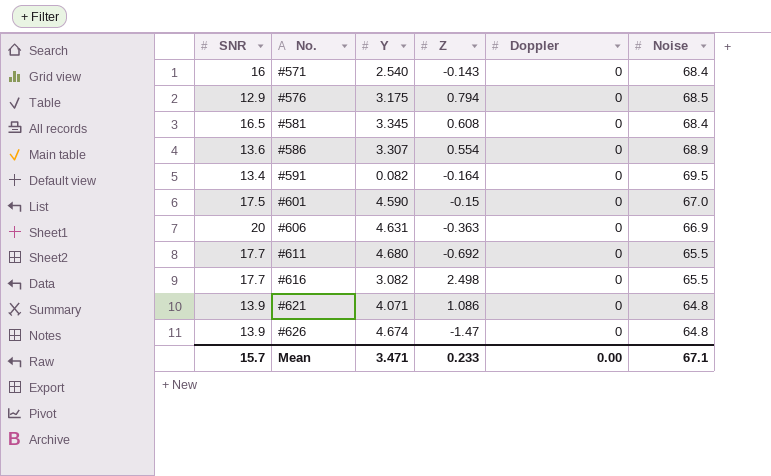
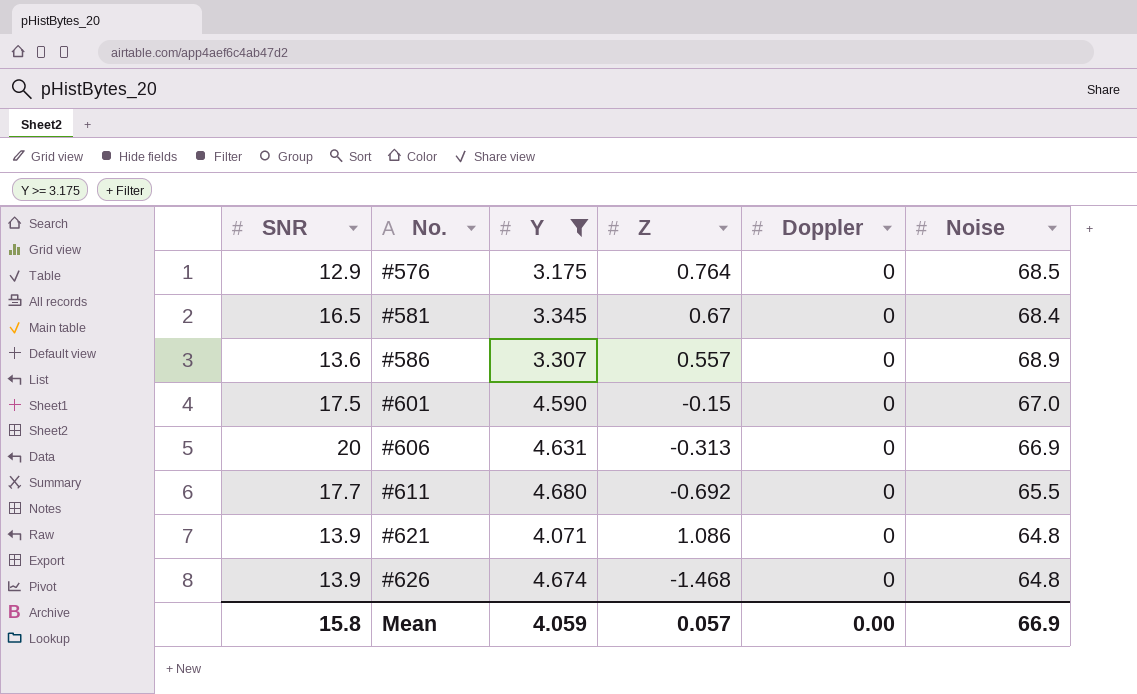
filter: none -> Y >= 3.175
#576 | Z: 0.794 -> 0.764
#581 | Z: 0.608 -> 0.67
#586 | Z: 0.554 -> 0.557
#606 | Z: -0.363 -> -0.313
#626 | Z: -1.47 -> -1.468
Mean | SNR: 15.7 -> 15.8
Mean | Y: 3.471 -> 4.059
Mean | Z: 0.233 -> 0.057
Mean | Noise: 67.1 -> 66.9

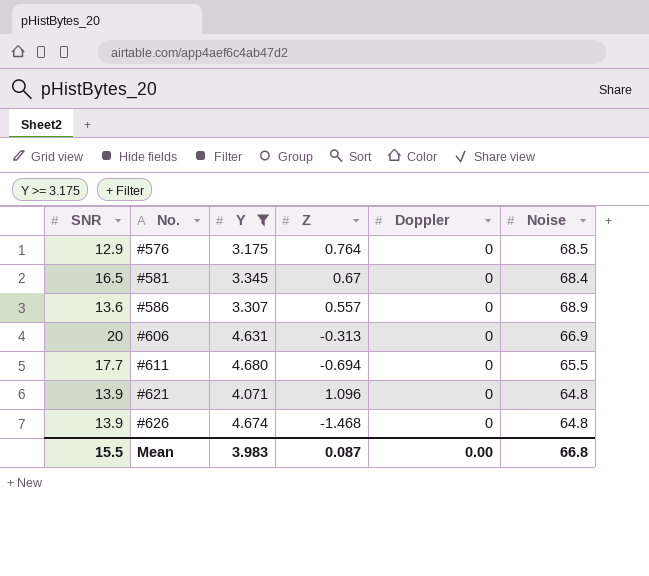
row #601: 17.5 | 4.590 | -0.15 | 0 | 67.0 -> none
#611 | Z: -0.692 -> -0.694
#621 | Z: 1.086 -> 1.096
Mean | SNR: 15.8 -> 15.5
Mean | Y: 4.059 -> 3.983
Mean | Z: 0.057 -> 0.087
Mean | Noise: 66.9 -> 66.8

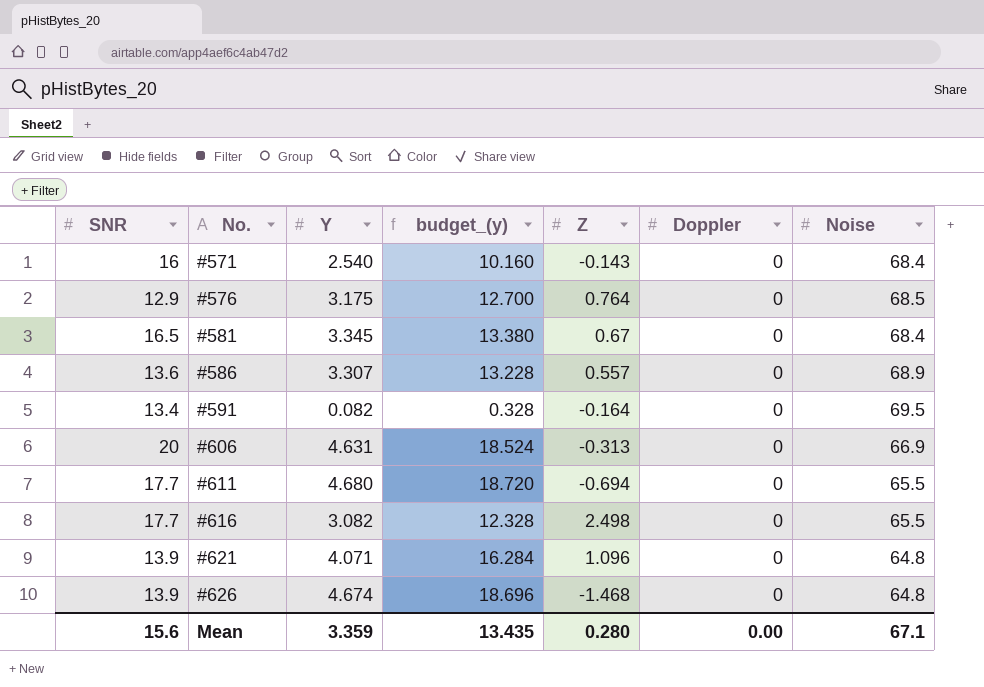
filter: Y >= 3.175 -> none
column budget_(y) | formula: none -> [Y] * 4
Mean | SNR: 15.5 -> 15.6
Mean | Y: 3.983 -> 3.359
Mean | Z: 0.087 -> 0.280
Mean | Noise: 66.8 -> 67.1

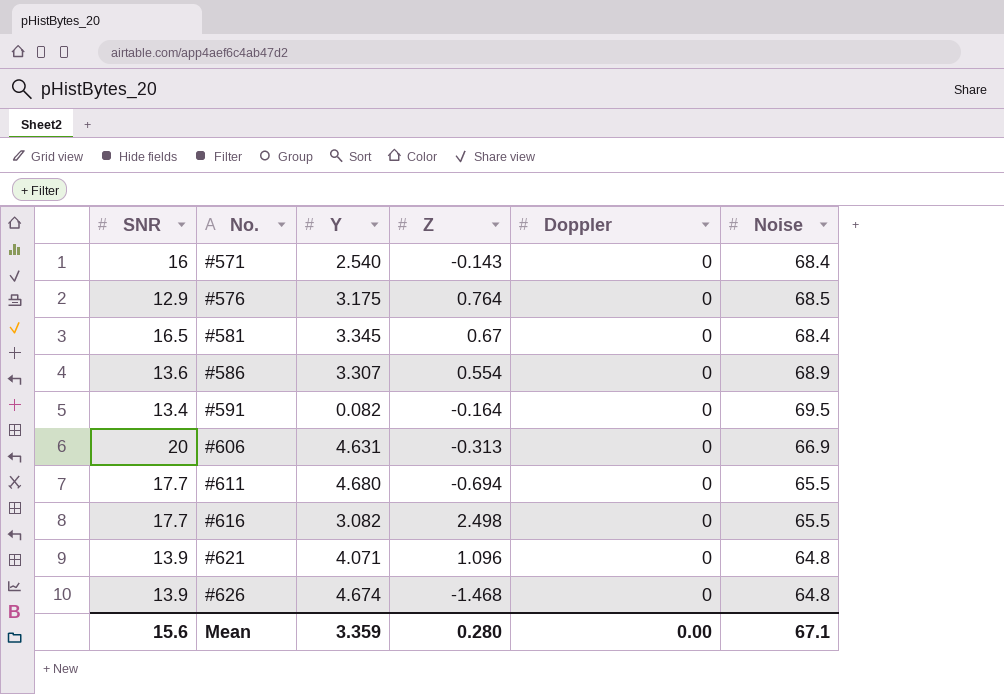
column budget_(y) | formula: [Y] * 4 -> none
#586 | Z: 0.557 -> 0.554

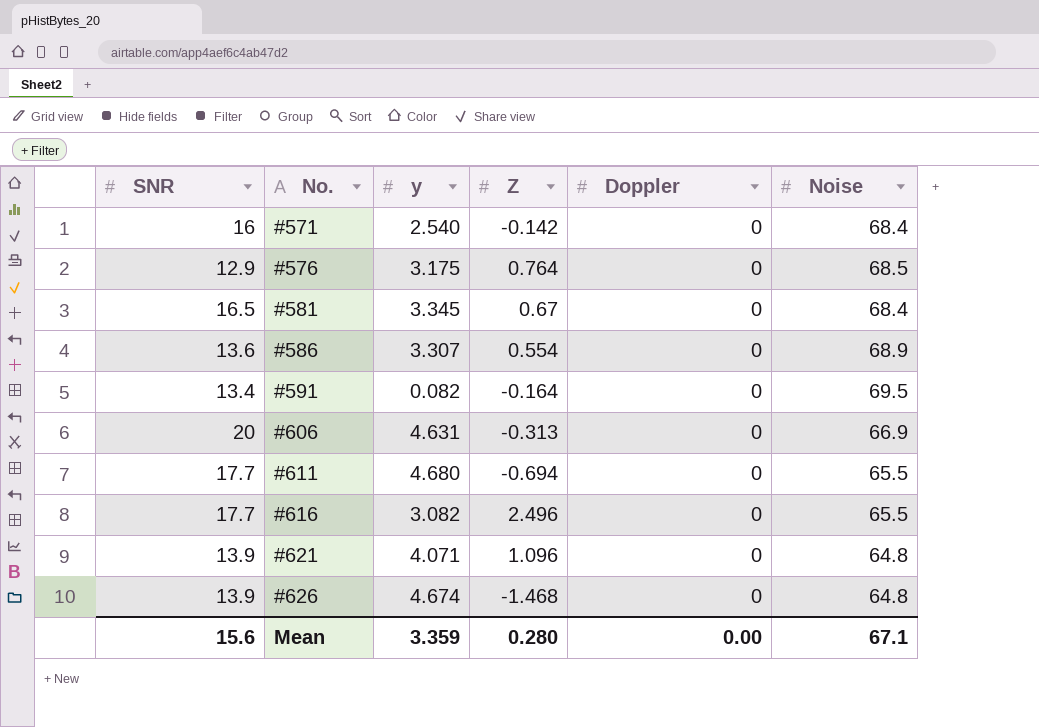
column name: Y -> y
#571 | Z: -0.143 -> -0.142
#616 | Z: 2.498 -> 2.496

